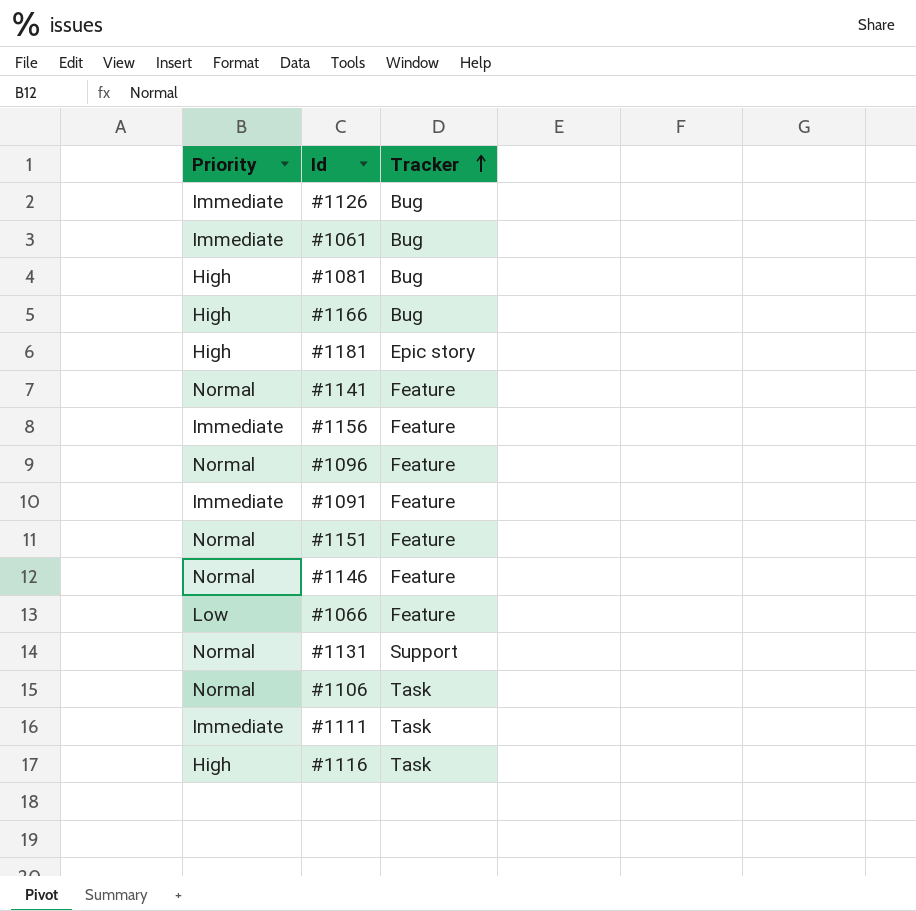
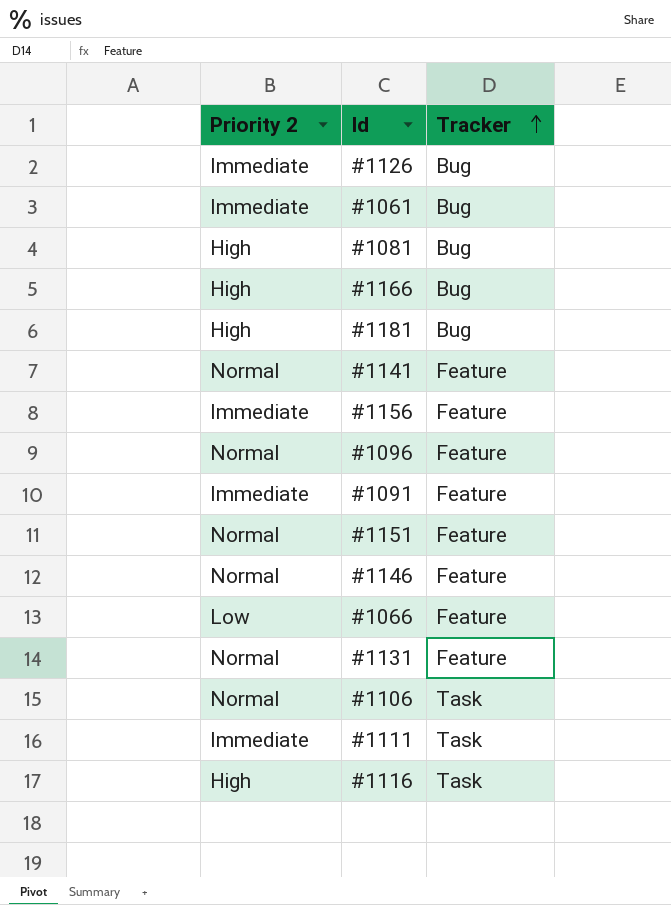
column name: Priority -> Priority 2
#1181 | Tracker: Epic story -> Bug
#1131 | Tracker: Support -> Feature

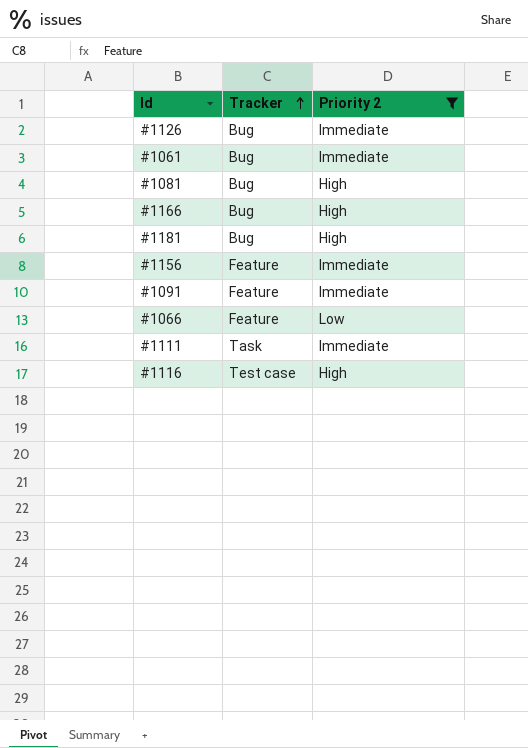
filter: none -> Priority 2 != Normal
column Priority 2 | position: 1 -> 3
#1116 | Tracker: Task -> Test case

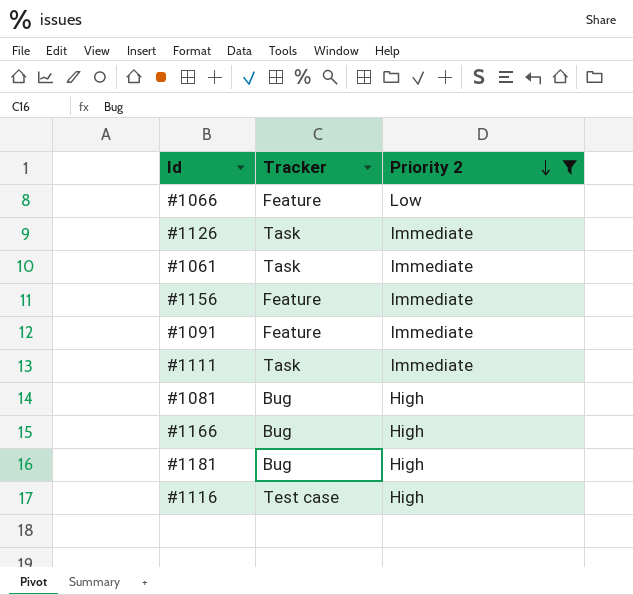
row order: Tracker ascending -> Priority 2 descending
#1126 | Tracker: Bug -> Task
#1061 | Tracker: Bug -> Task

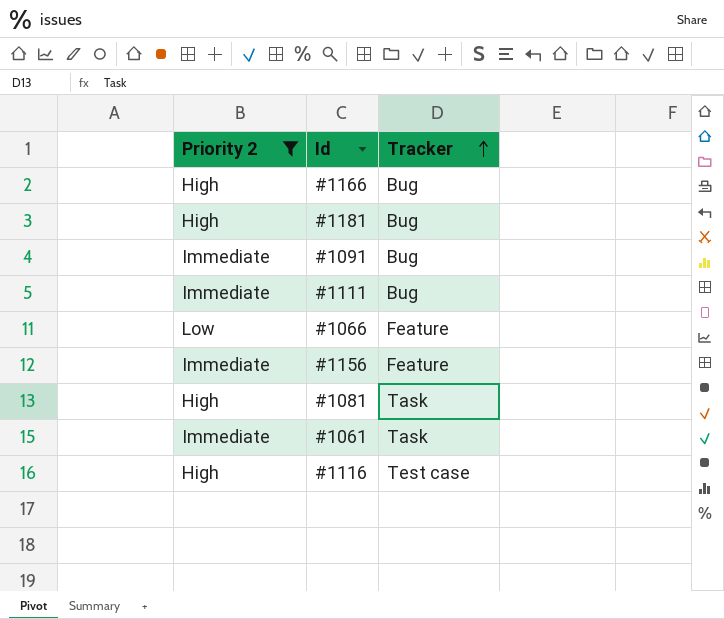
row order: Priority 2 descending -> Tracker ascending
column Priority 2 | position: 3 -> 1
row #1126: Task | Immediate -> none
#1091 | Tracker: Feature -> Bug
#1111 | Tracker: Task -> Bug
#1081 | Tracker: Bug -> Task

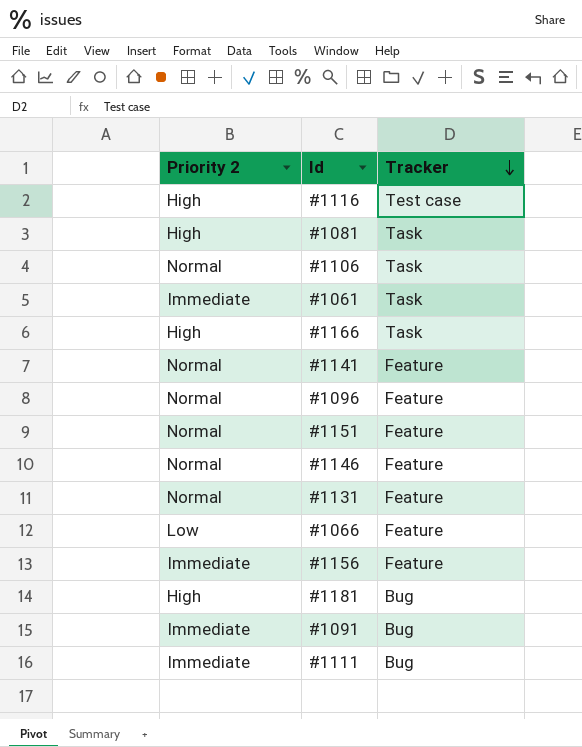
filter: Priority 2 != Normal -> none
row order: Tracker ascending -> Tracker descending
#1166 | Tracker: Bug -> Task

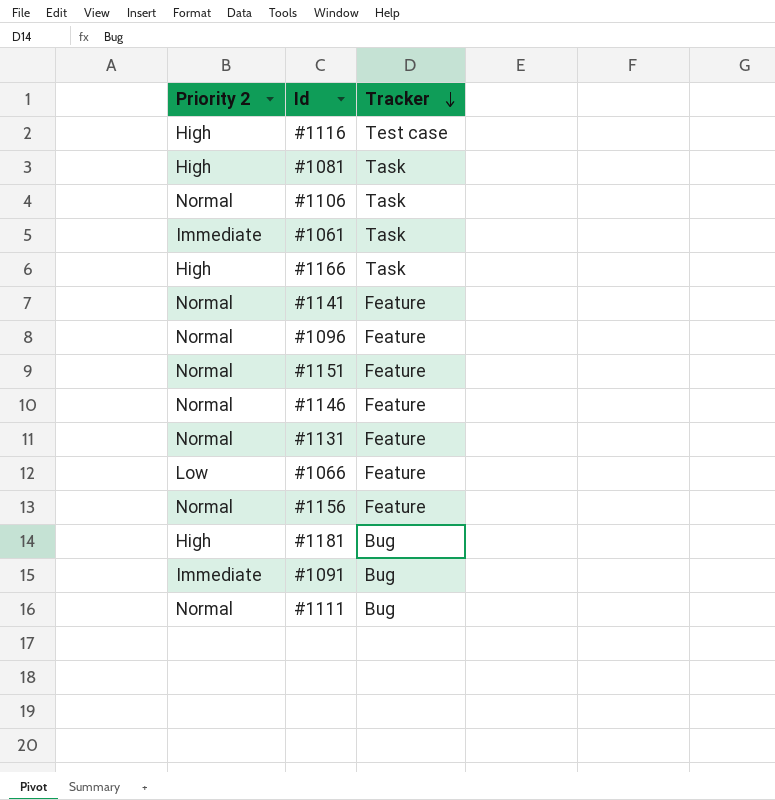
#1156 | Priority 2: Immediate -> Normal
#1111 | Priority 2: Immediate -> Normal

